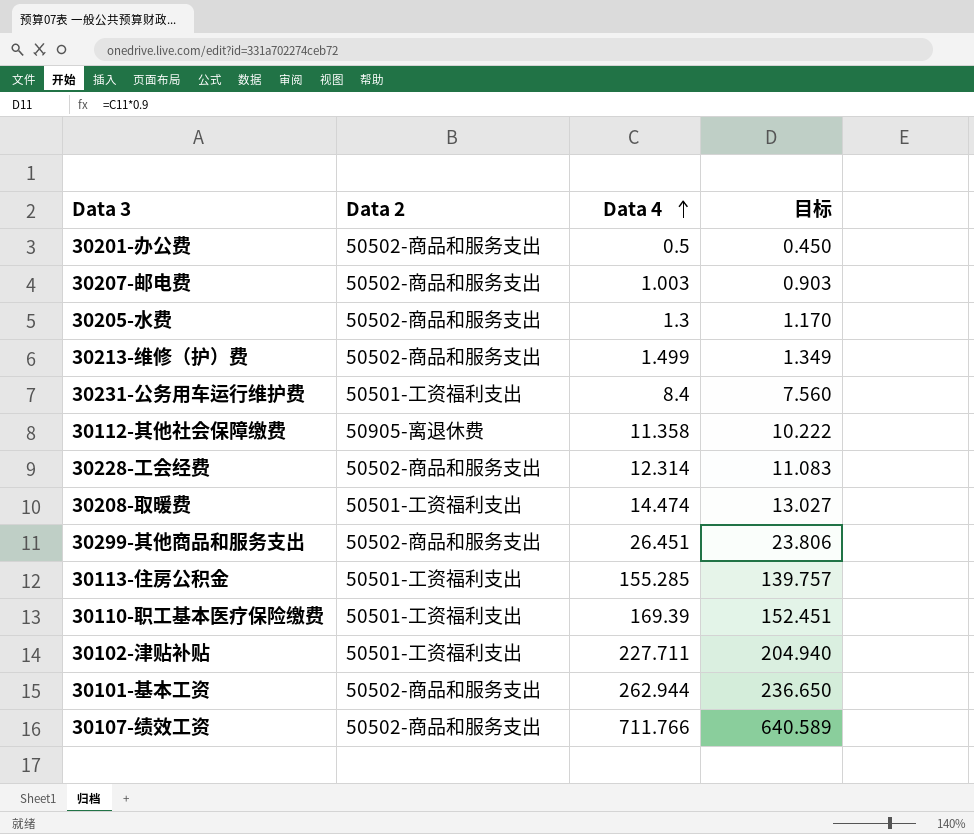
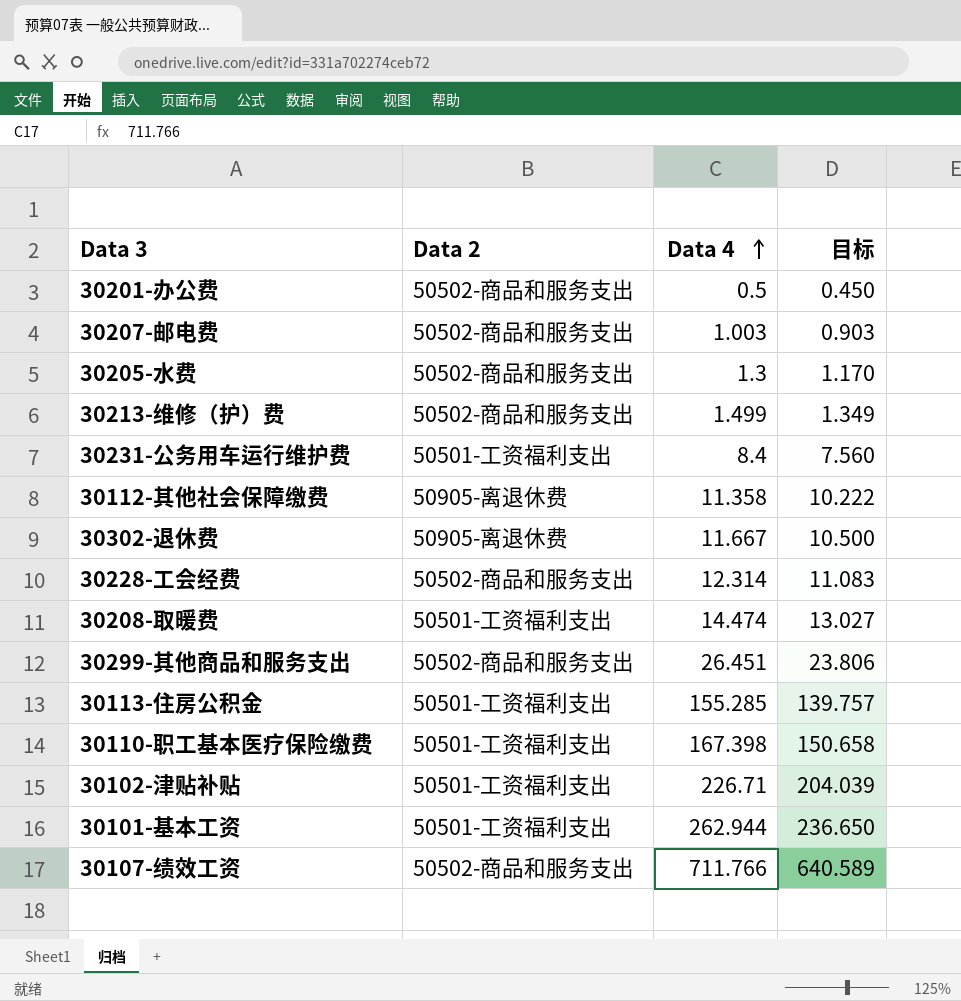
row 30302-退休费: none -> 50905-离退休费 | 11.667 | 10.500
30110-职工基本医疗保险缴费 | Data 4: 169.39 -> 167.398
30110-职工基本医疗保险缴费 | 目标: 152.451 -> 150.658
30102-津贴补贴 | Data 4: 227.711 -> 226.71
30102-津贴补贴 | 目标: 204.940 -> 204.039
30101-基本工资 | Data 2: 50502-商品和服务支出 -> 50501-工资福利支出

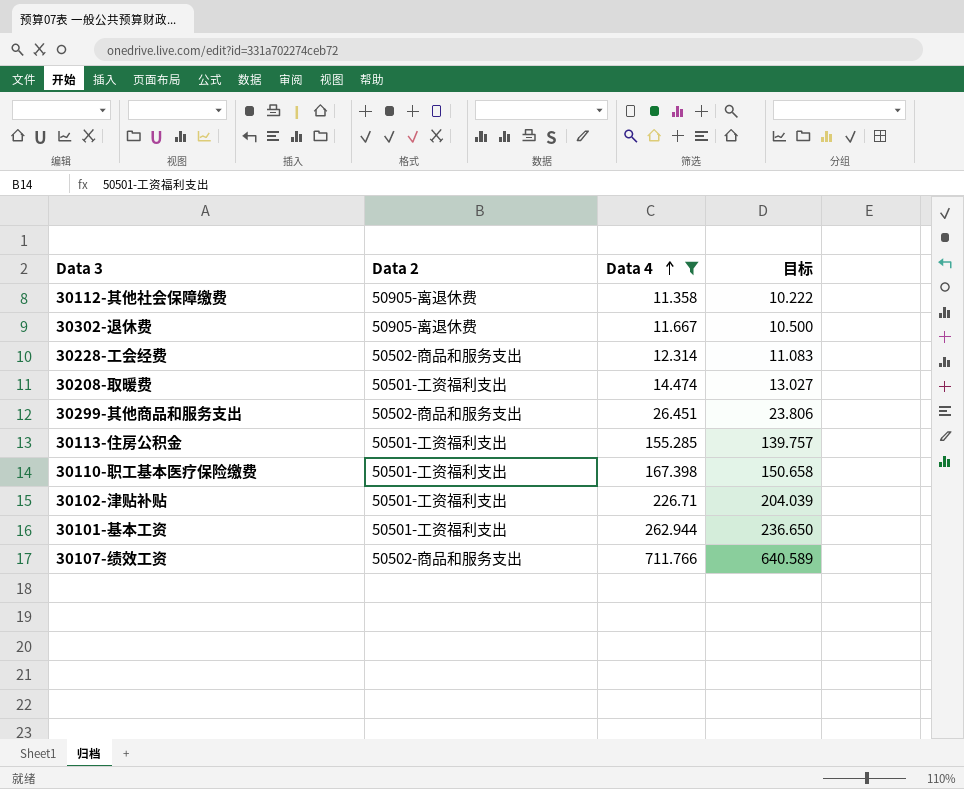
filter: none -> Data 4 >= 11.358

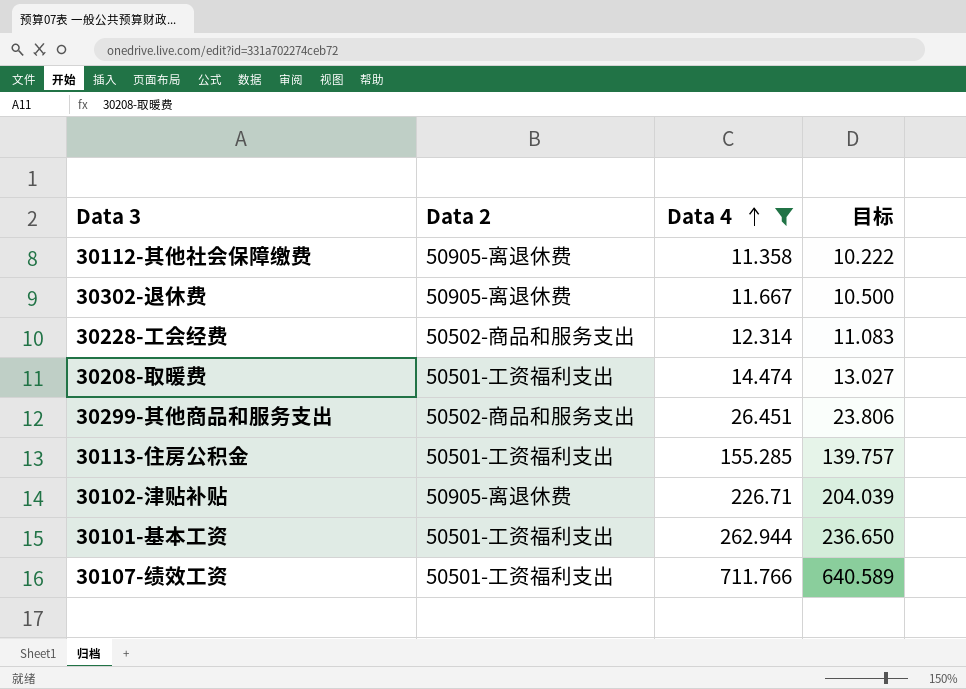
row 30110-职工基本医疗保险缴费: 50501-工资福利支出 | 167.398 | 150.658 -> none
30102-津贴补贴 | Data 2: 50501-工资福利支出 -> 50905-离退休费
30107-绩效工资 | Data 2: 50502-商品和服务支出 -> 50501-工资福利支出

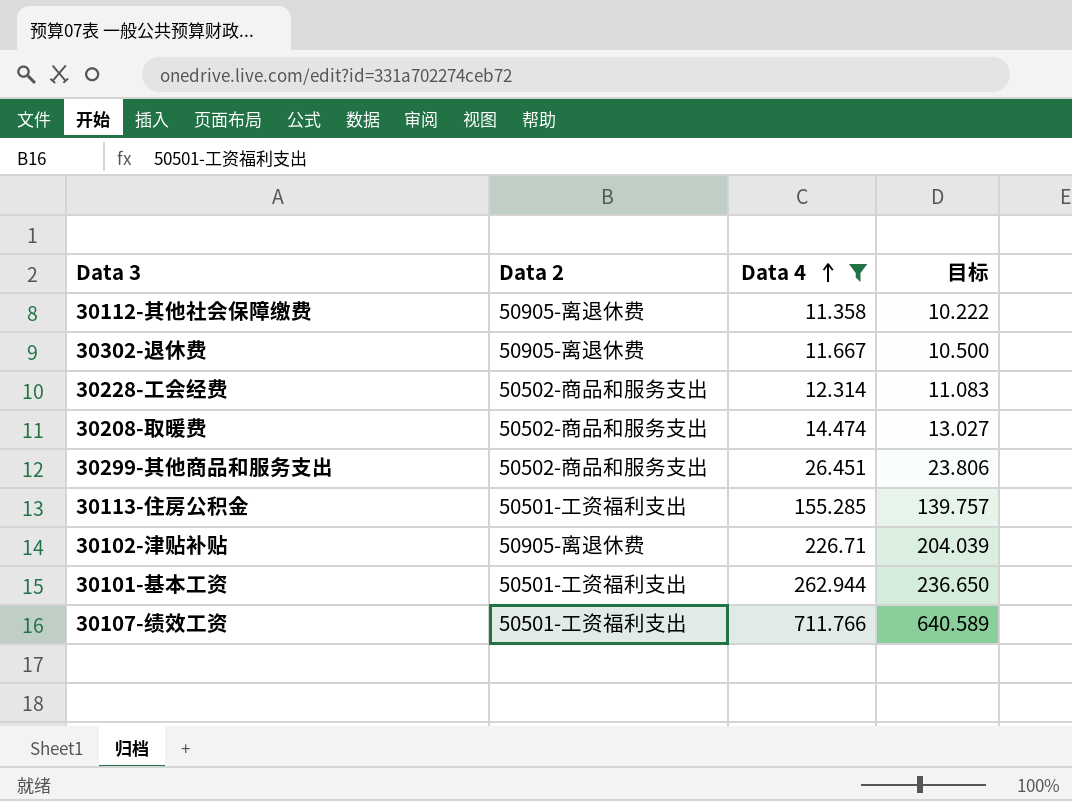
30208-取暖费 | Data 2: 50501-工资福利支出 -> 50502-商品和服务支出

